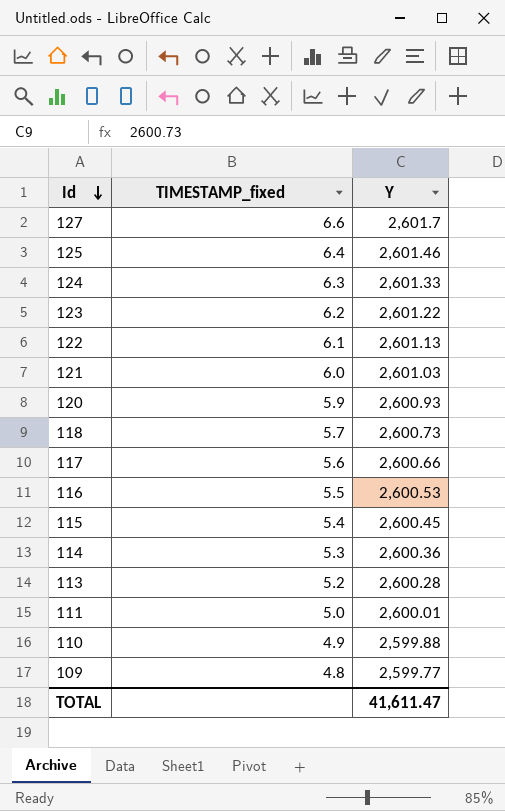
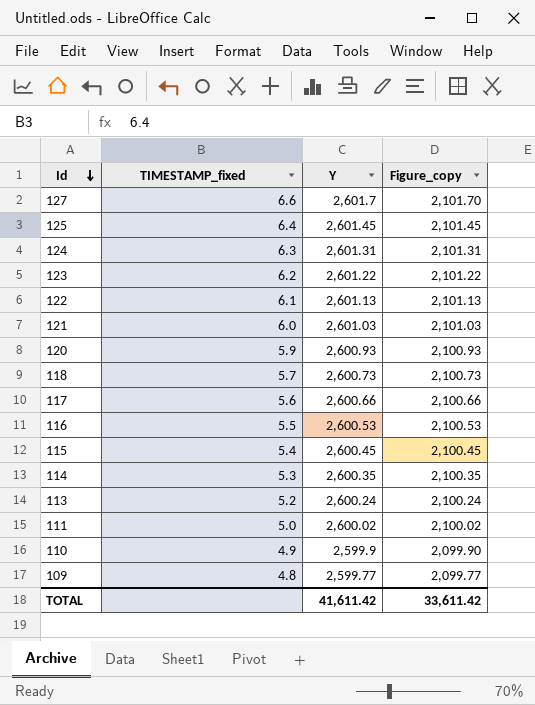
column Figure_copy | formula: none -> [Y] - 500
125 | Y: 2,601.46 -> 2,601.45
124 | Y: 2,601.33 -> 2,601.31
114 | Y: 2,600.36 -> 2,600.35
113 | Y: 2,600.28 -> 2,600.24
111 | Y: 2,600.01 -> 2,600.02
110 | Y: 2,599.88 -> 2,599.9
TOTAL | Y: 41,611.47 -> 41,611.42

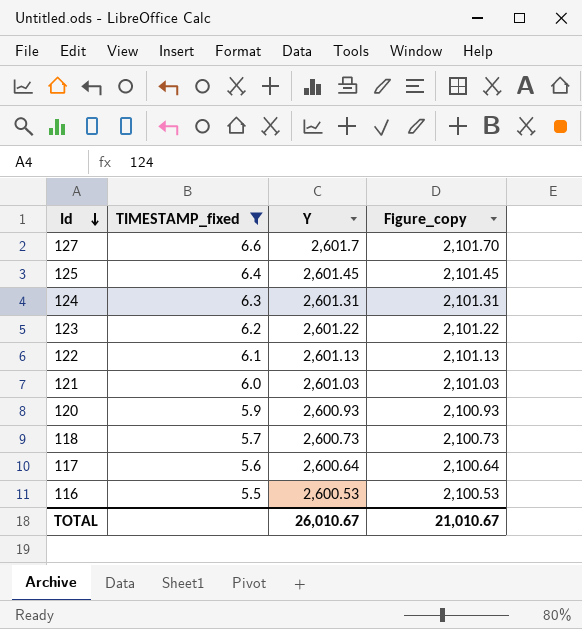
filter: none -> TIMESTAMP_fixed >= 5.5
117 | Y: 2,600.66 -> 2,600.64
117 | Figure_copy: 2,100.66 -> 2,100.64
TOTAL | Y: 41,611.42 -> 26,010.67
TOTAL | Figure_copy: 33,611.42 -> 21,010.67

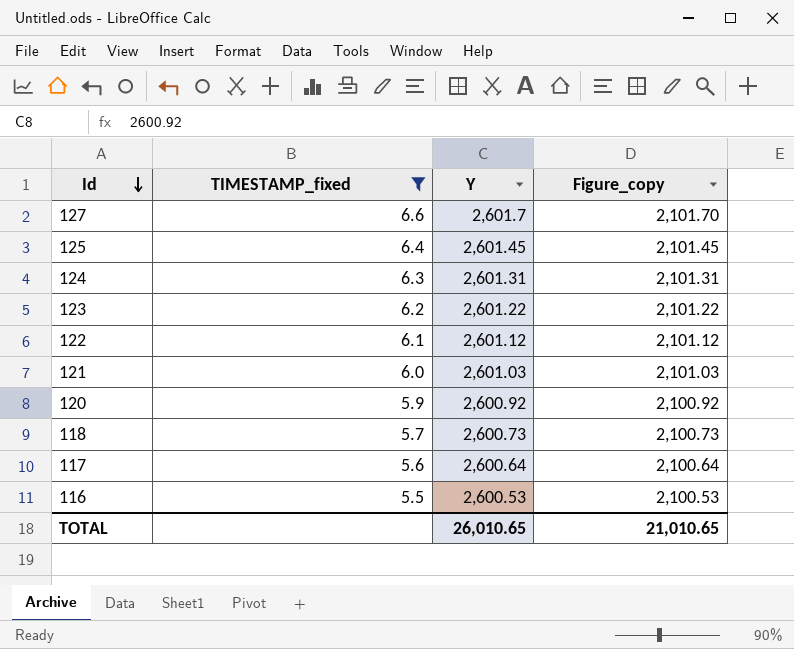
122 | Y: 2,601.13 -> 2,601.12
122 | Figure_copy: 2,101.13 -> 2,101.12
120 | Y: 2,600.93 -> 2,600.92
120 | Figure_copy: 2,100.93 -> 2,100.92
TOTAL | Y: 26,010.67 -> 26,010.65
TOTAL | Figure_copy: 21,010.67 -> 21,010.65

